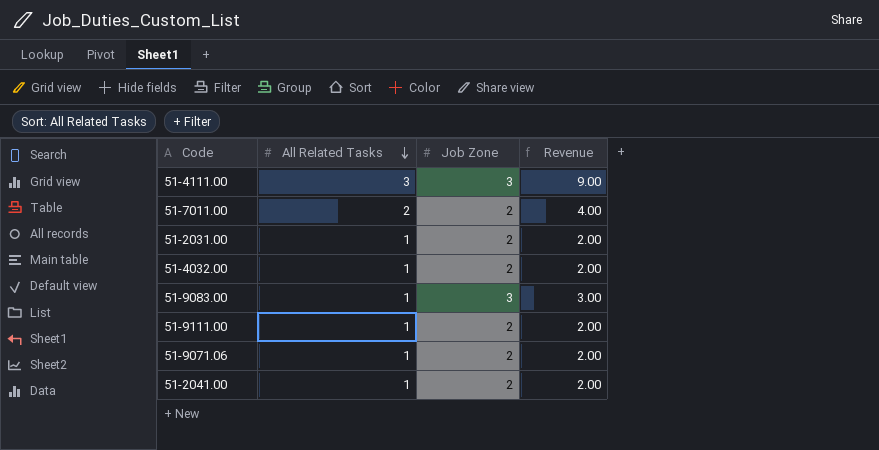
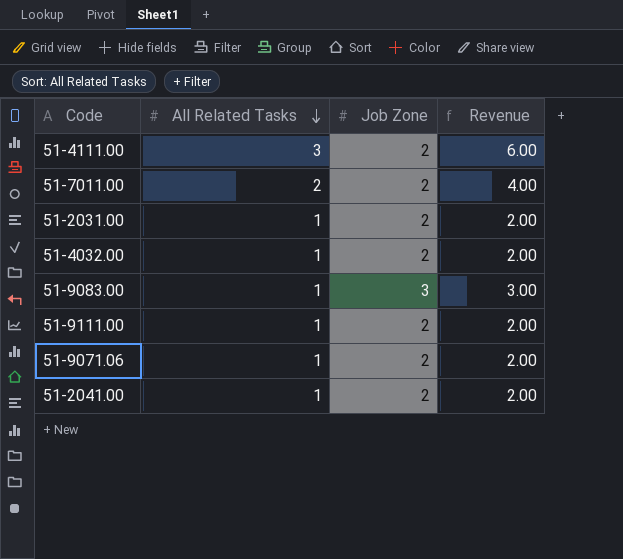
51-4111.00 | Job Zone: 3 -> 2
51-4111.00 | Revenue: 9.00 -> 6.00

